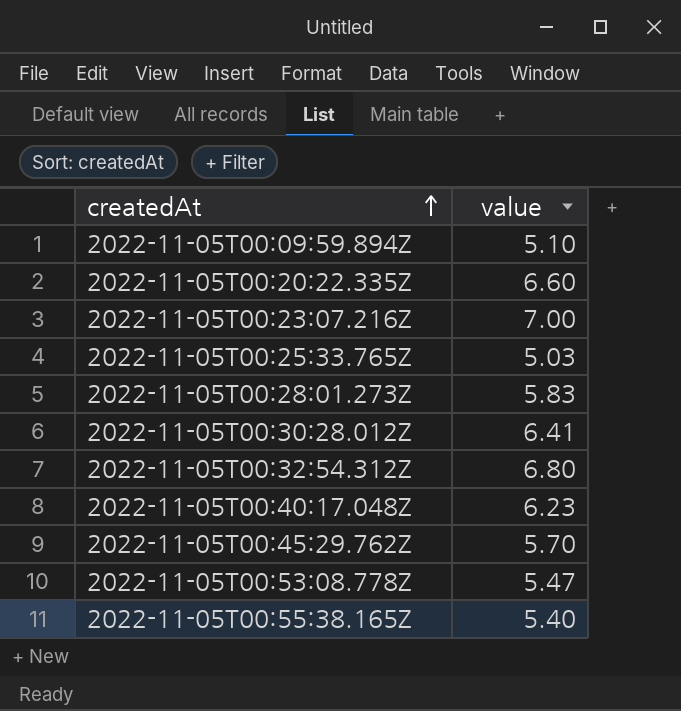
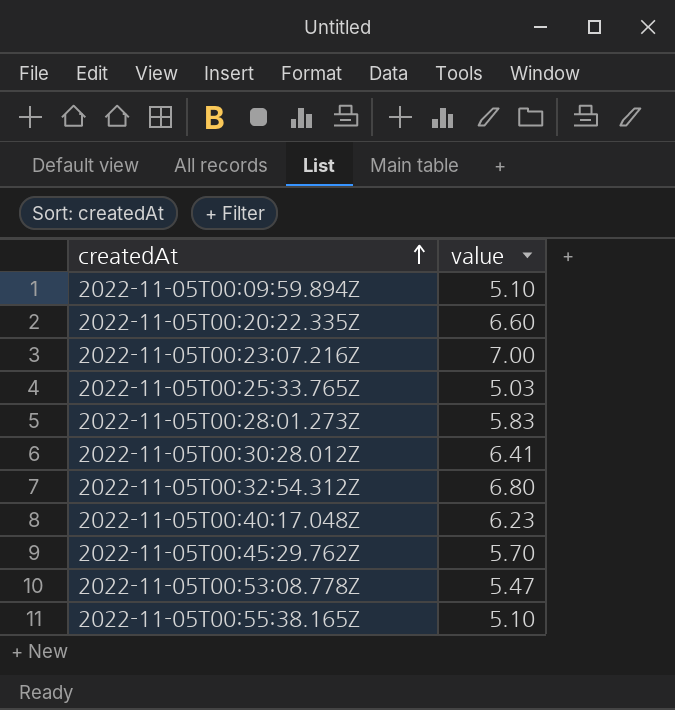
2022-11-05T00:55:38.165Z | value: 5.40 -> 5.10

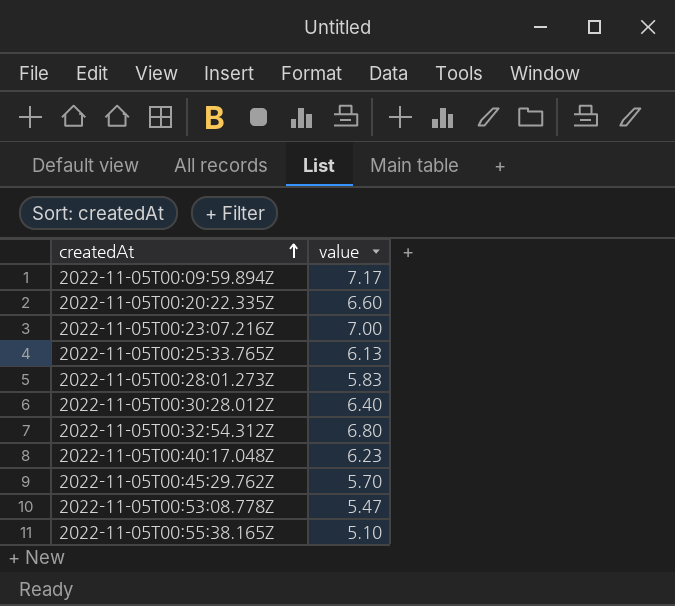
2022-11-05T00:09:59.894Z | value: 5.10 -> 7.17
2022-11-05T00:25:33.765Z | value: 5.03 -> 6.13
2022-11-05T00:30:28.012Z | value: 6.41 -> 6.40

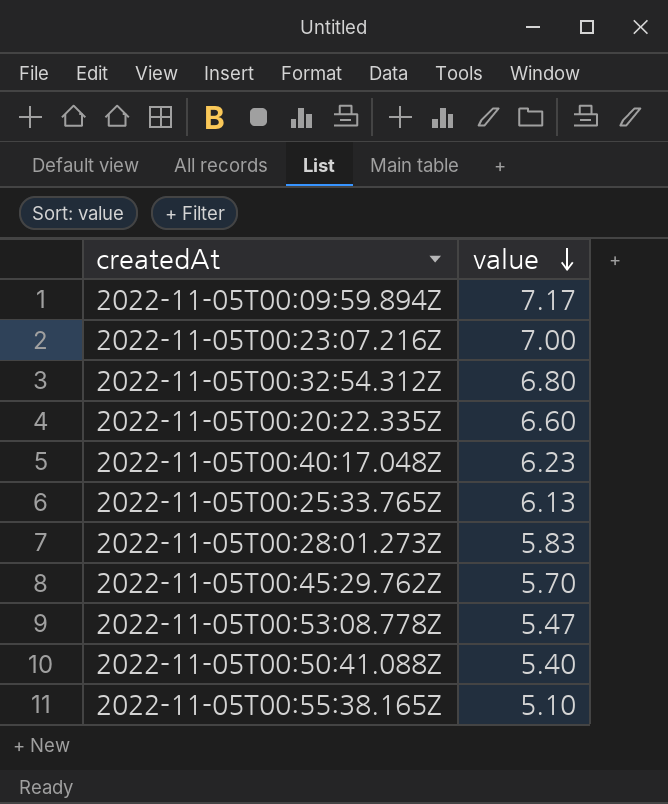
row order: createdAt ascending -> value descending
row 2022-11-05T00:30:28.012Z: 6.40 -> none
row 2022-11-05T00:50:41.088Z: none -> 5.40

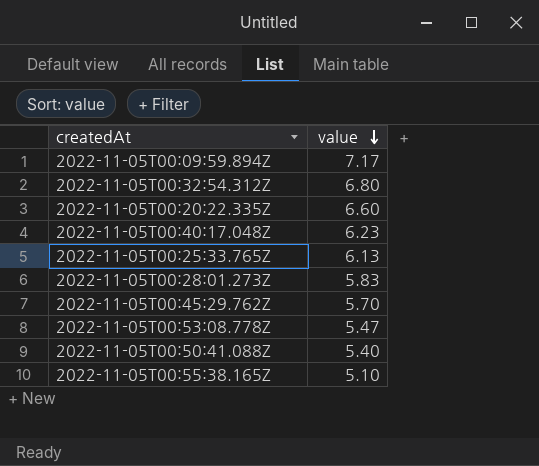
row 2022-11-05T00:23:07.216Z: 7.00 -> none

